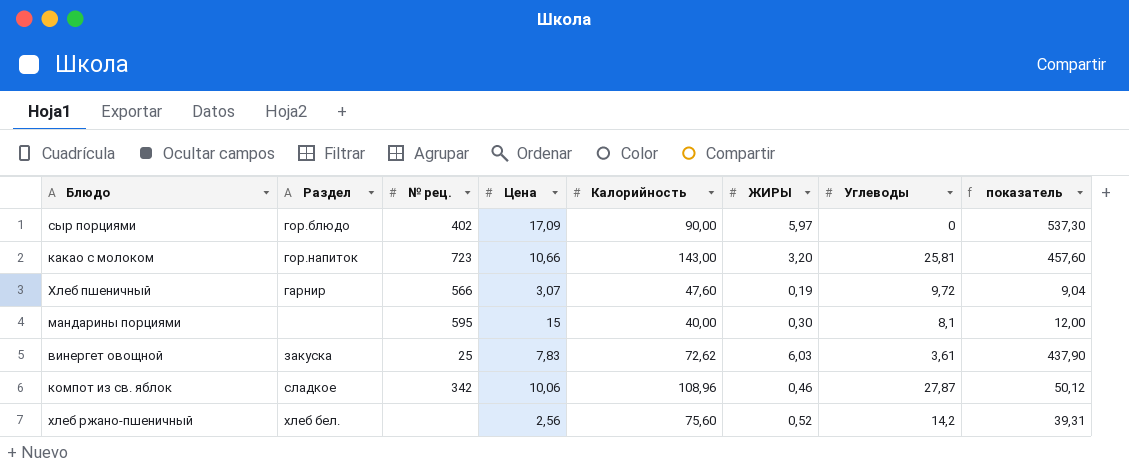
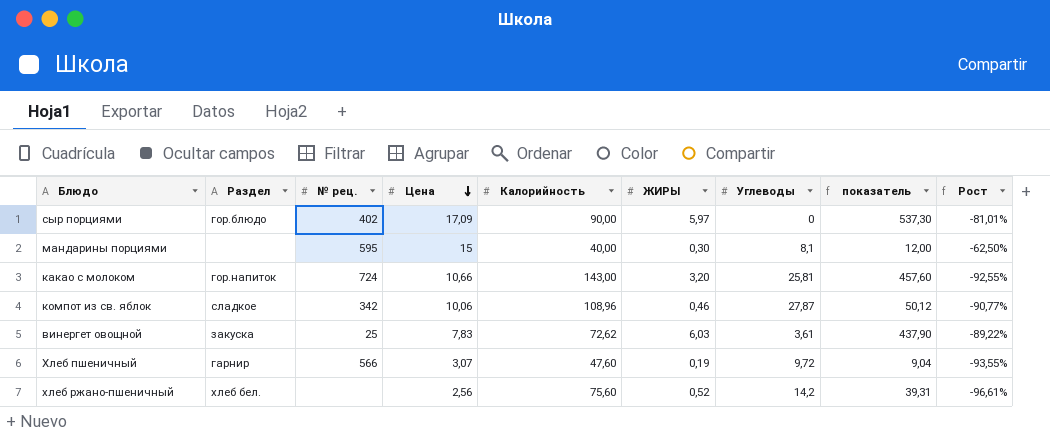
row order: none -> Цена descending
column Рост | formula: none -> ([Цена] - [Калорийность]) / [Калорийность]
какао с молоком | № рец.: 723 -> 724

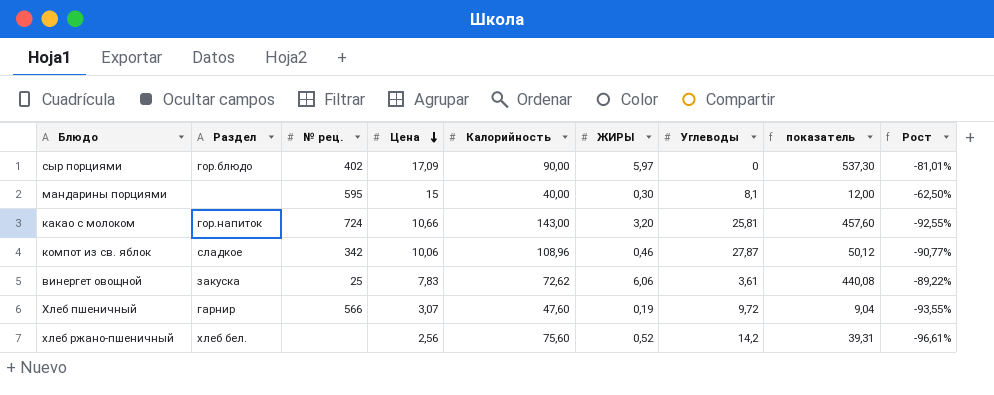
винергет овощной | ЖИРЫ: 6,03 -> 6,06
винергет овощной | показатель: 437,90 -> 440,08

